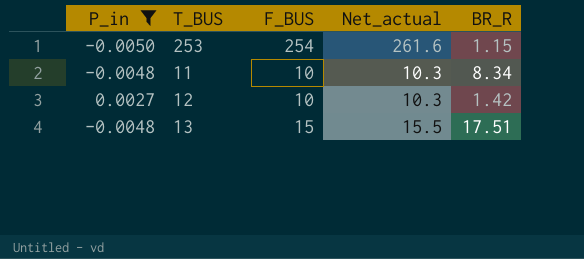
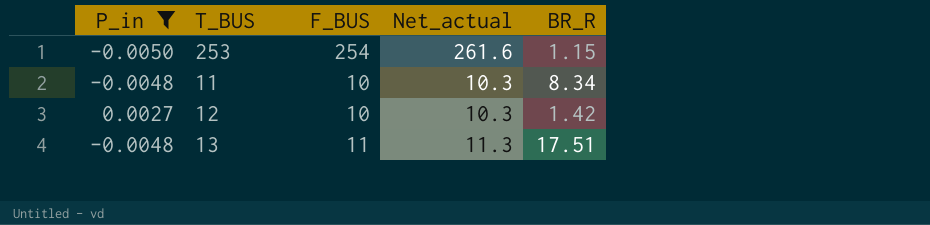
13 | F_BUS: 15 -> 11
13 | Net_actual: 15.5 -> 11.3

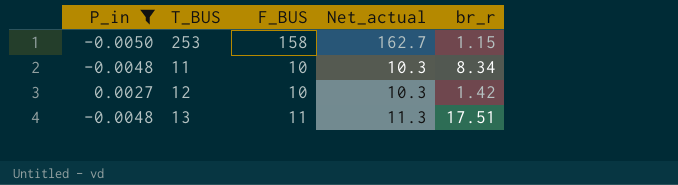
column name: BR_R -> br_r
253 | F_BUS: 254 -> 158
253 | Net_actual: 261.6 -> 162.7

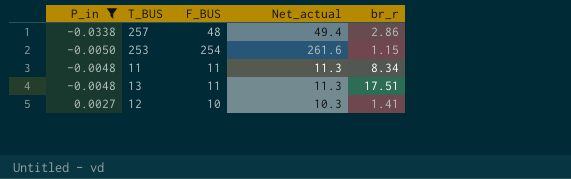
row order: none -> P_in ascending
row 257: none -> -0.0338 | 48 | 49.4 | 2.86
253 | F_BUS: 158 -> 254
253 | Net_actual: 162.7 -> 261.6
11 | F_BUS: 10 -> 11
11 | Net_actual: 10.3 -> 11.3
12 | br_r: 1.42 -> 1.41

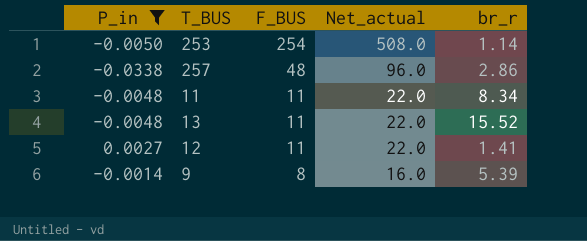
row order: P_in ascending -> F_BUS descending
column Net_actual | formula: [F_BUS] * 1.03 -> [F_BUS] * 2
253 | br_r: 1.15 -> 1.14
13 | br_r: 17.51 -> 15.52
12 | F_BUS: 10 -> 11
row 9: none -> -0.0014 | 8 | 16.0 | 5.39

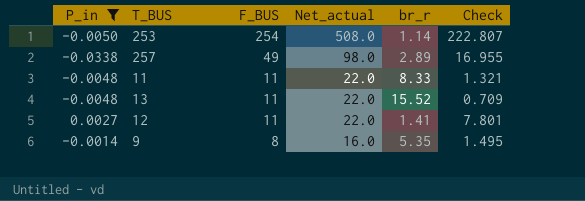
column Check | formula: none -> [F_BUS] / [br_r]
257 | F_BUS: 48 -> 49
257 | Net_actual: 96.0 -> 98.0
257 | br_r: 2.86 -> 2.89
11 | br_r: 8.34 -> 8.33
9 | br_r: 5.39 -> 5.35

